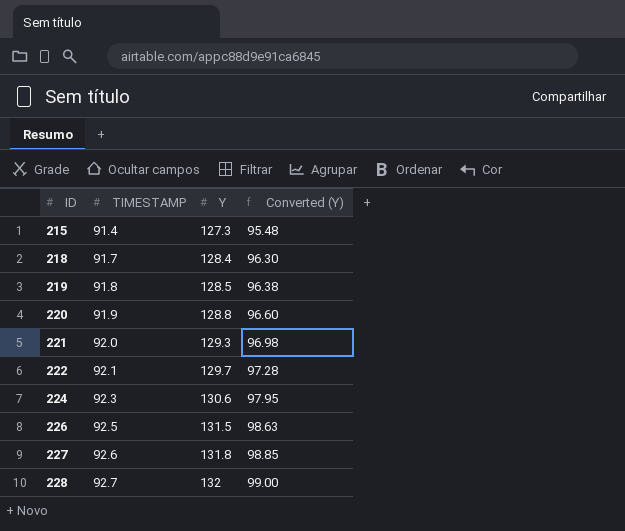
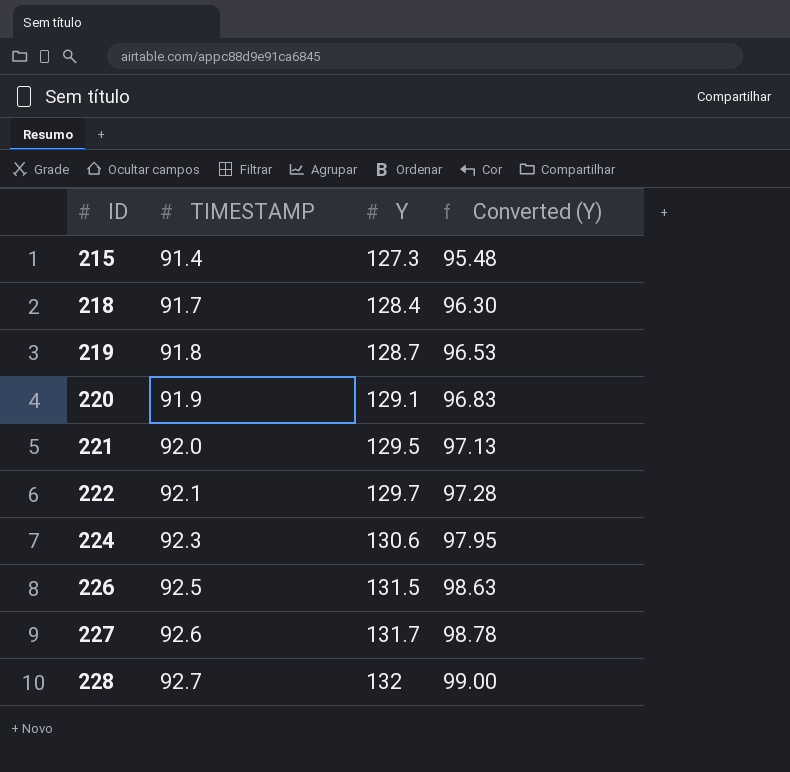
219 | Y: 128.5 -> 128.7
219 | Converted (Y): 96.38 -> 96.53
220 | Y: 128.8 -> 129.1
220 | Converted (Y): 96.60 -> 96.83
221 | Y: 129.3 -> 129.5
221 | Converted (Y): 96.98 -> 97.13
227 | Y: 131.8 -> 131.7
227 | Converted (Y): 98.85 -> 98.78

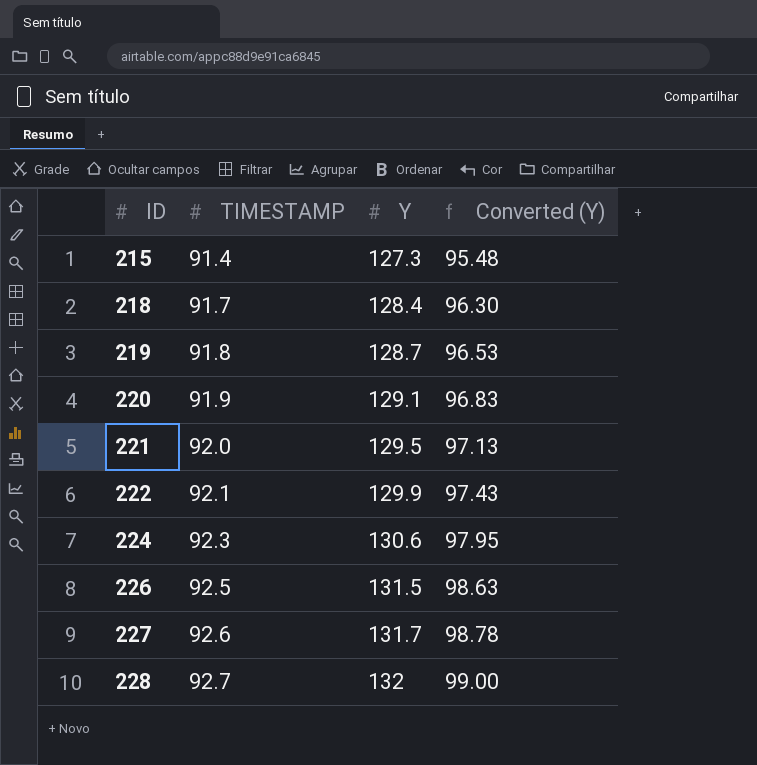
222 | Y: 129.7 -> 129.9
222 | Converted (Y): 97.28 -> 97.43

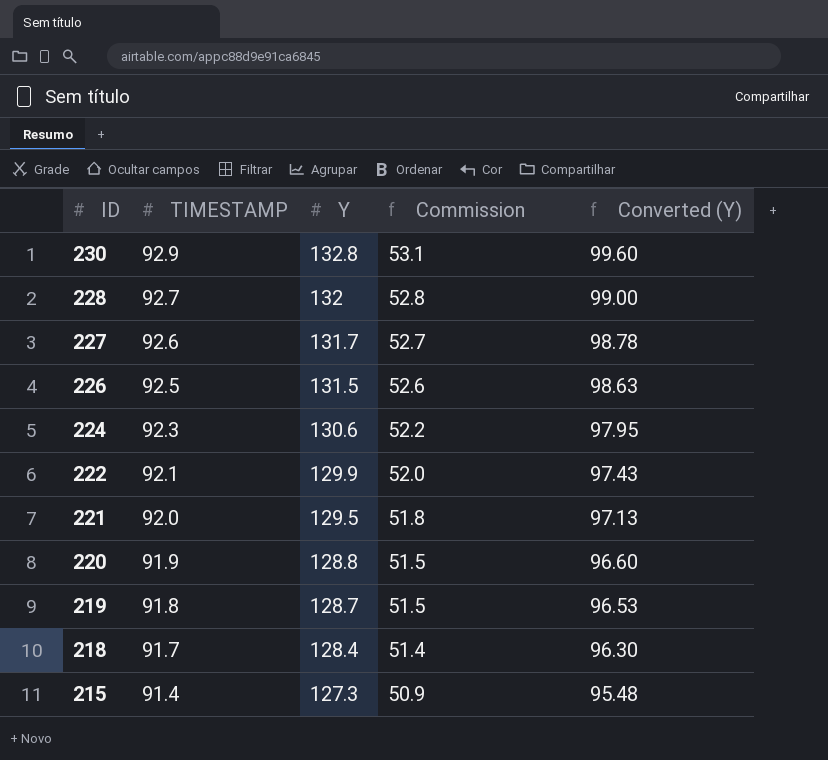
row order: ID ascending -> ID descending
column Commission | formula: none -> [Y] * 0.4
row 230: none -> 92.9 | 132.8 | 53.1 | 99.60
220 | Y: 129.1 -> 128.8
220 | Converted (Y): 96.83 -> 96.60

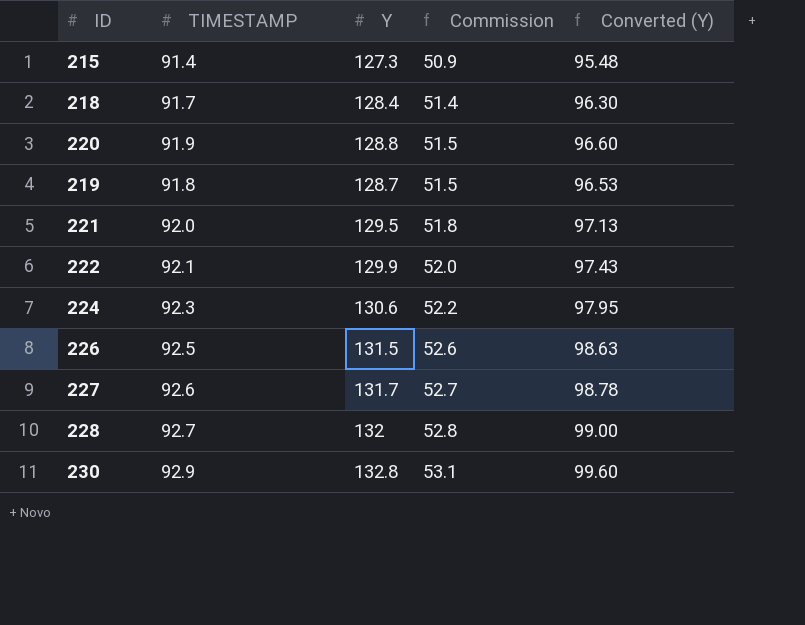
row order: ID descending -> Commission ascending

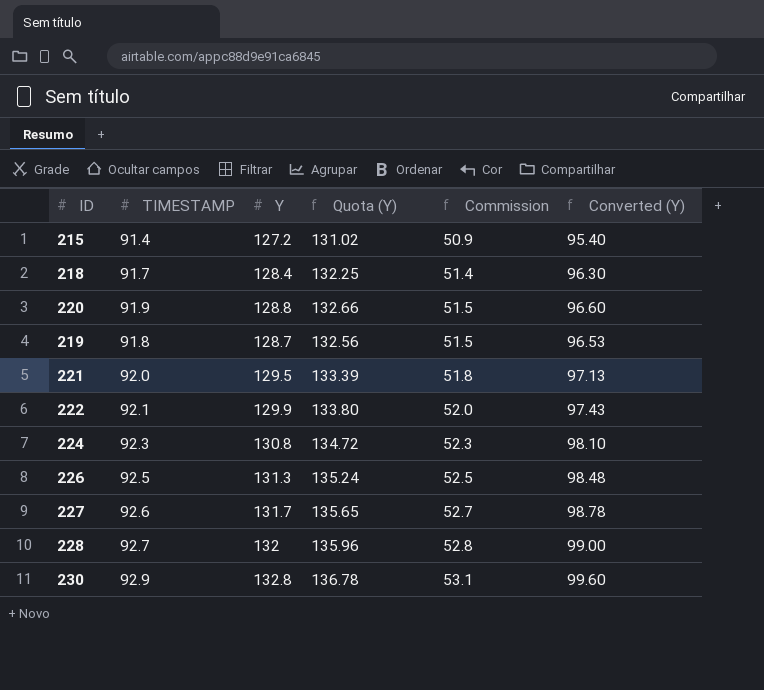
column Quota (Y) | formula: none -> [Y] * 1.03
215 | Y: 127.3 -> 127.2
215 | Converted (Y): 95.48 -> 95.40
224 | Y: 130.6 -> 130.8
224 | Commission: 52.2 -> 52.3
224 | Converted (Y): 97.95 -> 98.10
226 | Y: 131.5 -> 131.3
226 | Commission: 52.6 -> 52.5
226 | Converted (Y): 98.63 -> 98.48

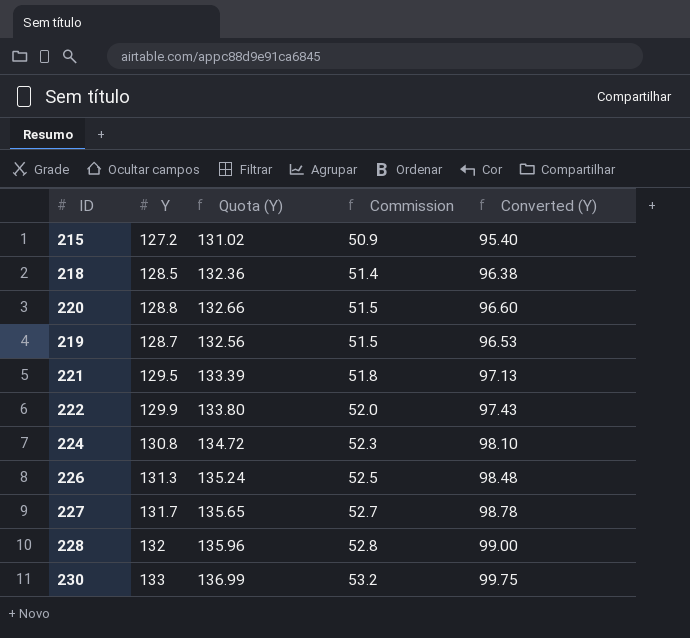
column TIMESTAMP | position: 2 -> none
218 | Y: 128.4 -> 128.5
218 | Quota (Y): 132.25 -> 132.36
218 | Converted (Y): 96.30 -> 96.38
230 | Y: 132.8 -> 133
230 | Quota (Y): 136.78 -> 136.99
230 | Commission: 53.1 -> 53.2
230 | Converted (Y): 99.60 -> 99.75

